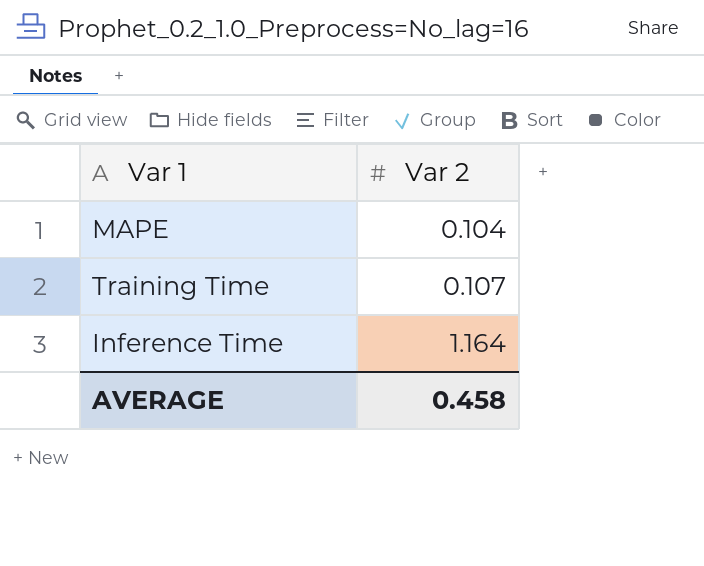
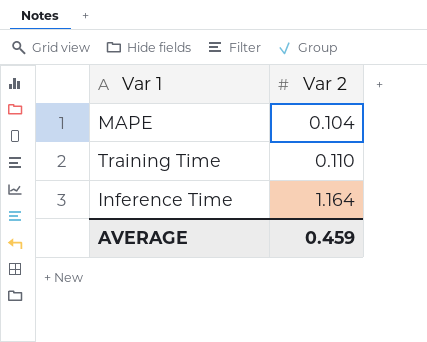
Training Time | Var 2: 0.107 -> 0.110
AVERAGE | Var 2: 0.458 -> 0.459

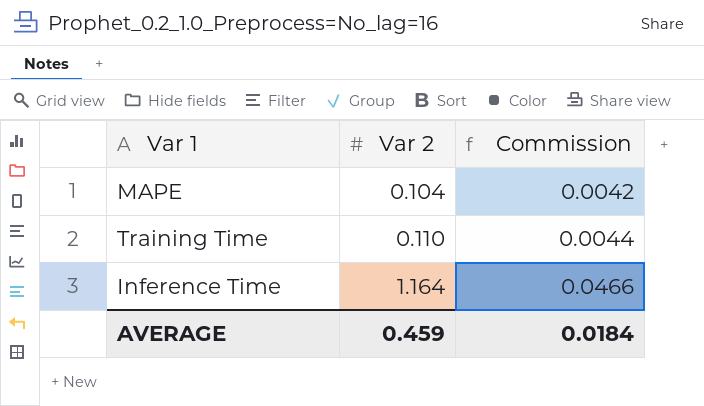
column Commission | formula: none -> [Var 2] * 0.04

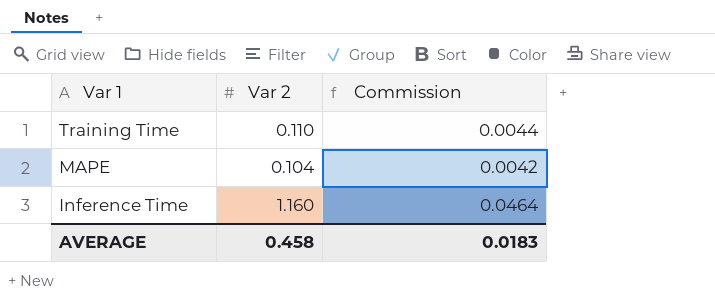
row order: Var 2 ascending -> Var 1 descending
Inference Time | Var 2: 1.164 -> 1.160
Inference Time | Commission: 0.0466 -> 0.0464
AVERAGE | Var 2: 0.459 -> 0.458
AVERAGE | Commission: 0.0184 -> 0.0183

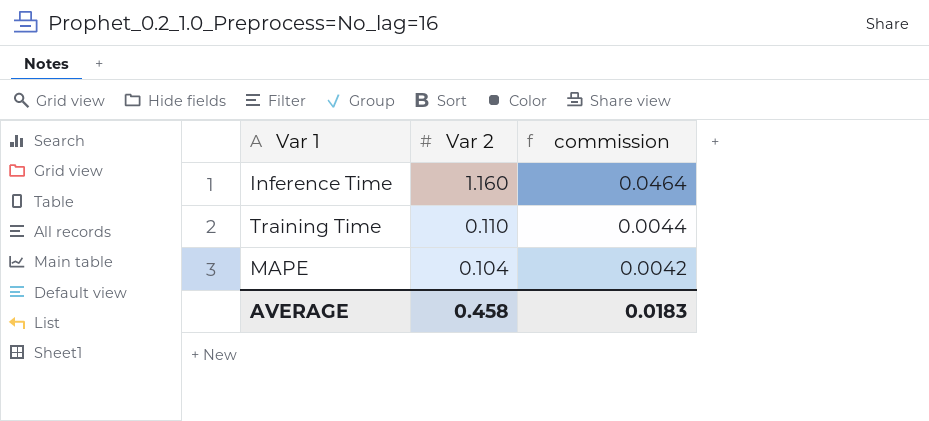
row order: Var 1 descending -> Var 2 descending
column name: Commission -> commission

